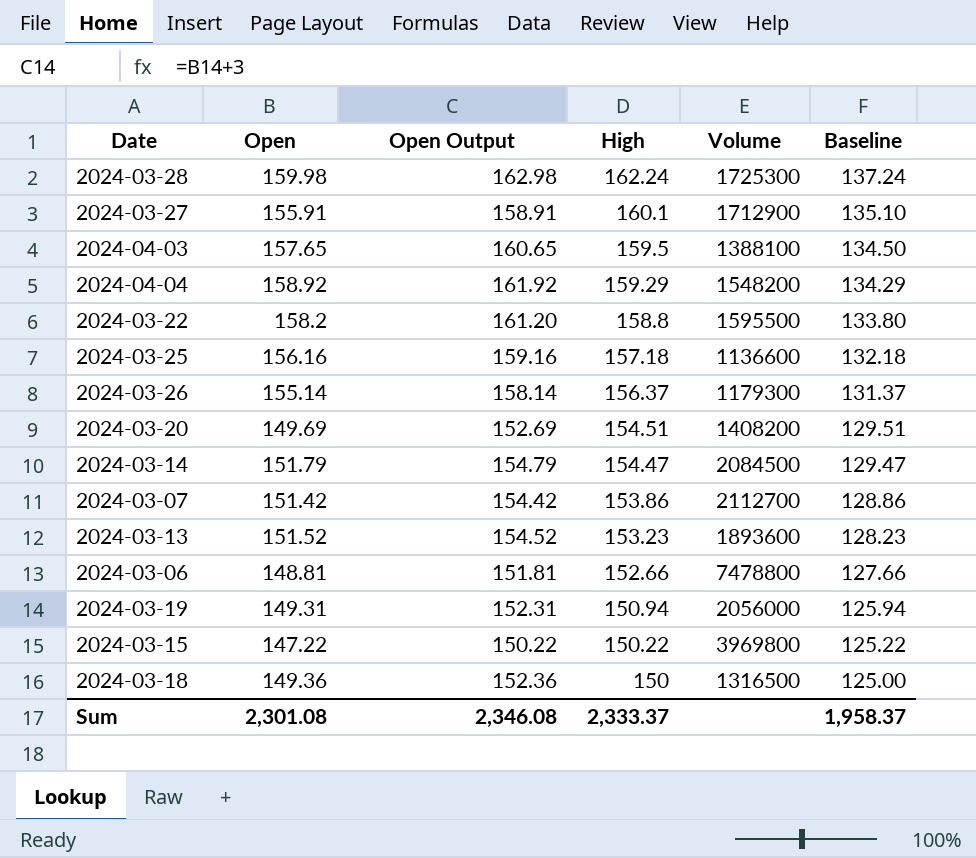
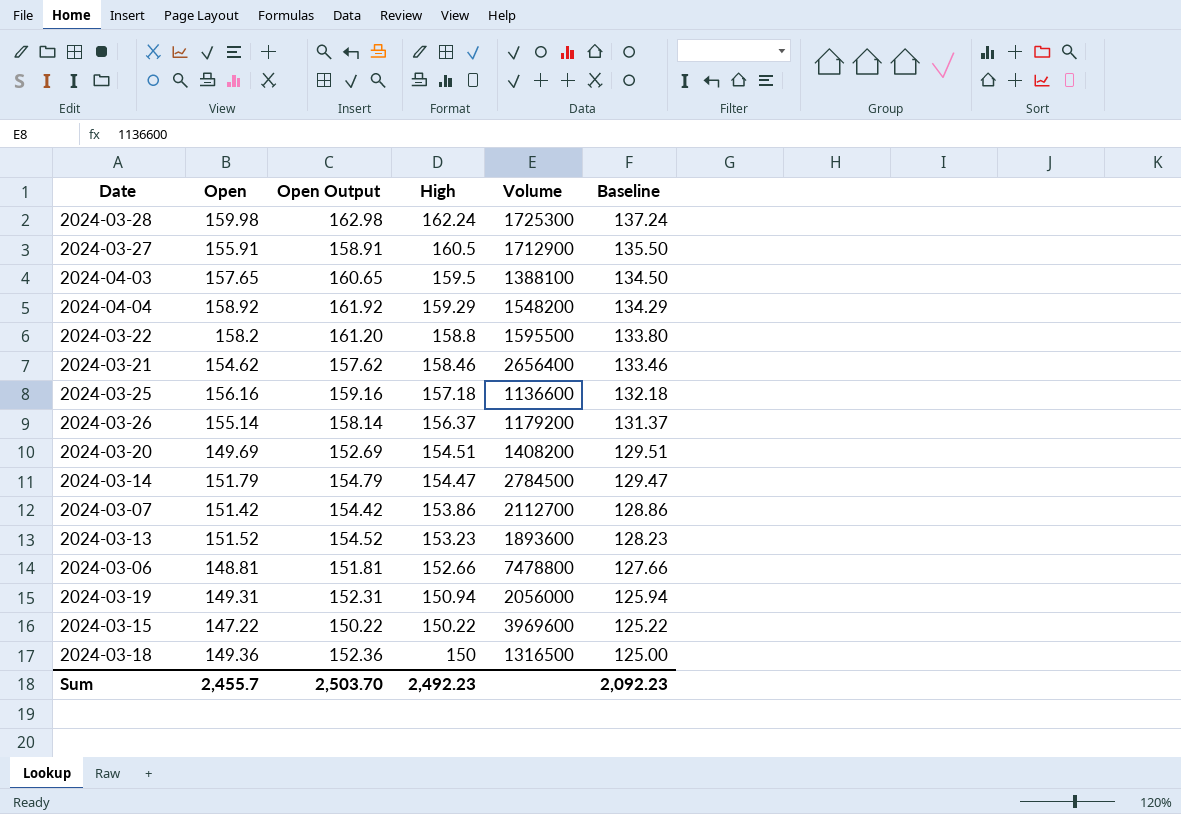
2024-03-27 | High: 160.1 -> 160.5
2024-03-27 | Baseline: 135.10 -> 135.50
row 2024-03-21: none -> 154.62 | 157.62 | 158.46 | 2656400 | 133.46
2024-03-26 | Volume: 1179300 -> 1179200
2024-03-14 | Volume: 2084500 -> 2784500
2024-03-15 | Volume: 3969800 -> 3969600
Sum | Open: 2,301.08 -> 2,455.7
Sum | Open Output: 2,346.08 -> 2,503.70
Sum | High: 2,333.37 -> 2,492.23
Sum | Baseline: 1,958.37 -> 2,092.23

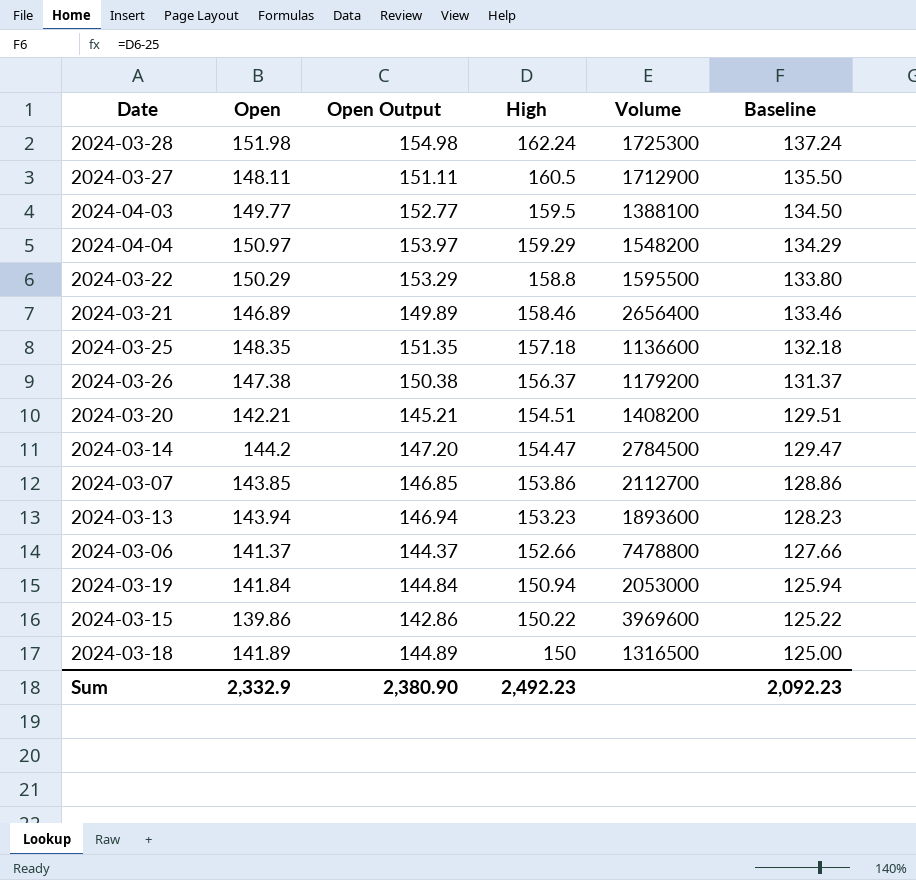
2024-03-28 | Open: 159.98 -> 151.98
2024-03-28 | Open Output: 162.98 -> 154.98
2024-03-27 | Open: 155.91 -> 148.11
2024-03-27 | Open Output: 158.91 -> 151.11
2024-04-03 | Open: 157.65 -> 149.77
2024-04-03 | Open Output: 160.65 -> 152.77
2024-04-04 | Open: 158.92 -> 150.97
2024-04-04 | Open Output: 161.92 -> 153.97
2024-03-22 | Open: 158.2 -> 150.29
2024-03-22 | Open Output: 161.20 -> 153.29
2024-03-21 | Open: 154.62 -> 146.89
2024-03-21 | Open Output: 157.62 -> 149.89
2024-03-25 | Open: 156.16 -> 148.35
2024-03-25 | Open Output: 159.16 -> 151.35
2024-03-26 | Open: 155.14 -> 147.38
2024-03-26 | Open Output: 158.14 -> 150.38
2024-03-20 | Open: 149.69 -> 142.21
2024-03-20 | Open Output: 152.69 -> 145.21
2024-03-14 | Open: 151.79 -> 144.2
2024-03-14 | Open Output: 154.79 -> 147.20
2024-03-07 | Open: 151.42 -> 143.85
2024-03-07 | Open Output: 154.42 -> 146.85
2024-03-13 | Open: 151.52 -> 143.94
2024-03-13 | Open Output: 154.52 -> 146.94
2024-03-06 | Open: 148.81 -> 141.37
2024-03-06 | Open Output: 151.81 -> 144.37
2024-03-19 | Open: 149.31 -> 141.84
2024-03-19 | Open Output: 152.31 -> 144.84
2024-03-19 | Volume: 2056000 -> 2053000
2024-03-15 | Open: 147.22 -> 139.86
2024-03-15 | Open Output: 150.22 -> 142.86
2024-03-18 | Open: 149.36 -> 141.89
2024-03-18 | Open Output: 152.36 -> 144.89
Sum | Open: 2,455.7 -> 2,332.9
Sum | Open Output: 2,503.70 -> 2,380.90

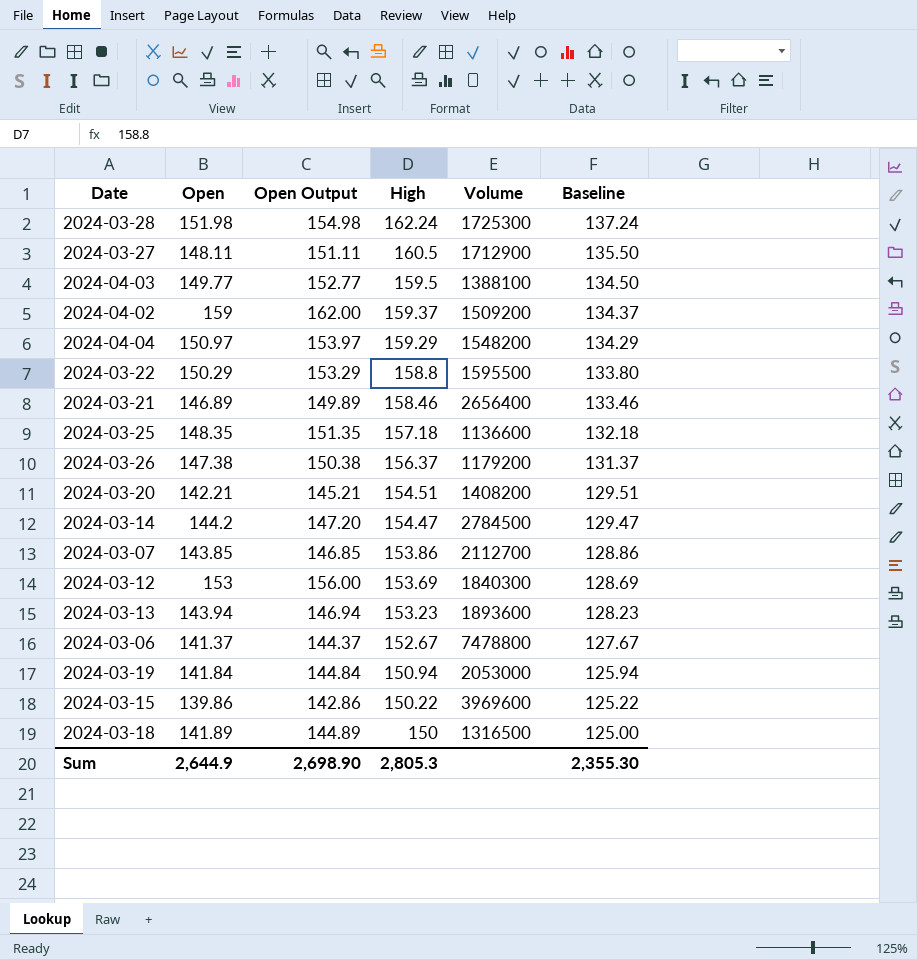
row 2024-04-02: none -> 159 | 162.00 | 159.37 | 1509200 | 134.37
row 2024-03-12: none -> 153 | 156.00 | 153.69 | 1840300 | 128.69
2024-03-06 | High: 152.66 -> 152.67
2024-03-06 | Baseline: 127.66 -> 127.67
Sum | Open: 2,332.9 -> 2,644.9
Sum | Open Output: 2,380.90 -> 2,698.90
Sum | High: 2,492.23 -> 2,805.3
Sum | Baseline: 2,092.23 -> 2,355.30

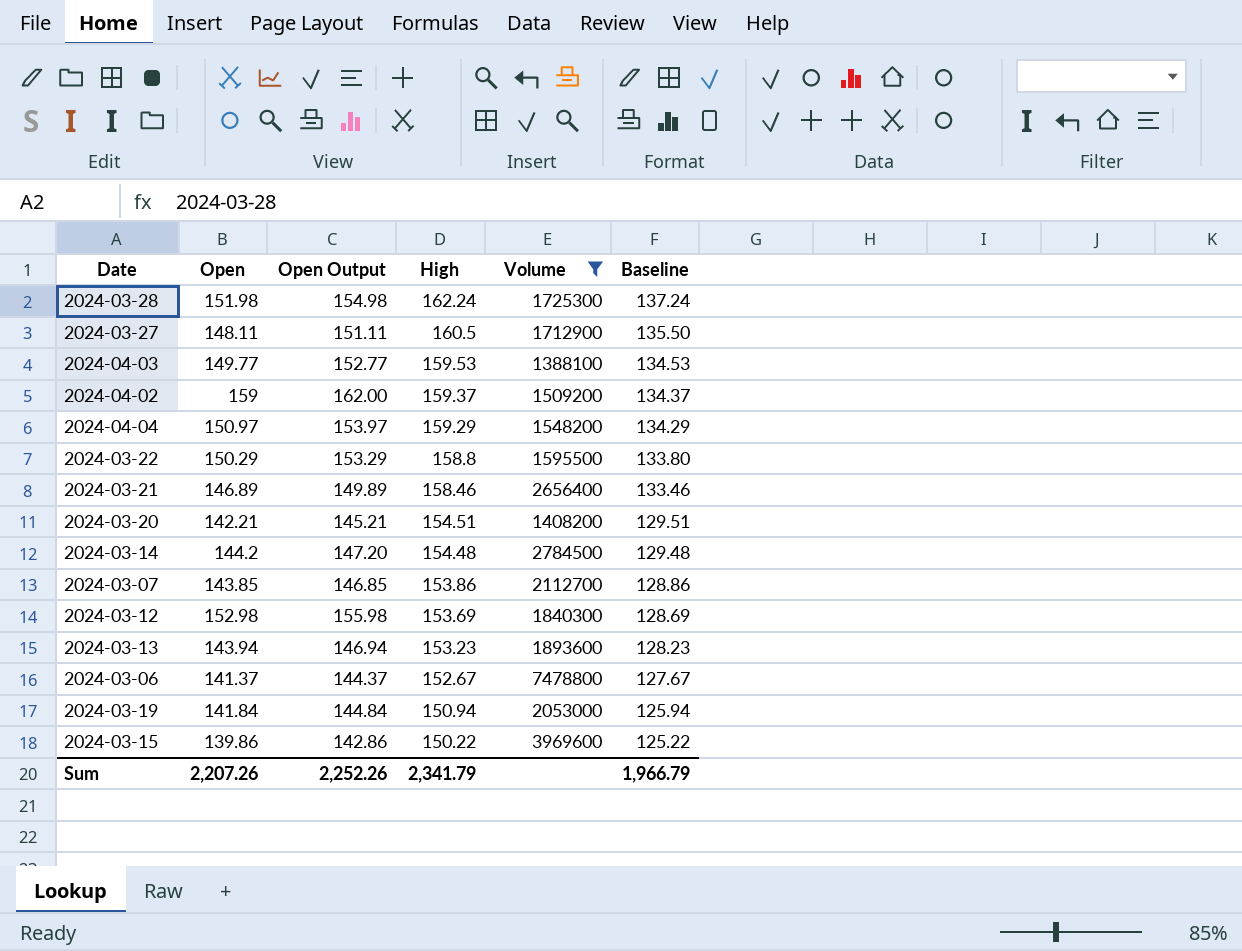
filter: none -> Volume >= 1388100
2024-04-03 | High: 159.5 -> 159.53
2024-04-03 | Baseline: 134.50 -> 134.53
2024-03-14 | High: 154.47 -> 154.48
2024-03-14 | Baseline: 129.47 -> 129.48
2024-03-12 | Open: 153 -> 152.98
2024-03-12 | Open Output: 156.00 -> 155.98
Sum | Open: 2,644.9 -> 2,207.26
Sum | Open Output: 2,698.90 -> 2,252.26
Sum | High: 2,805.3 -> 2,341.79
Sum | Baseline: 2,355.30 -> 1,966.79

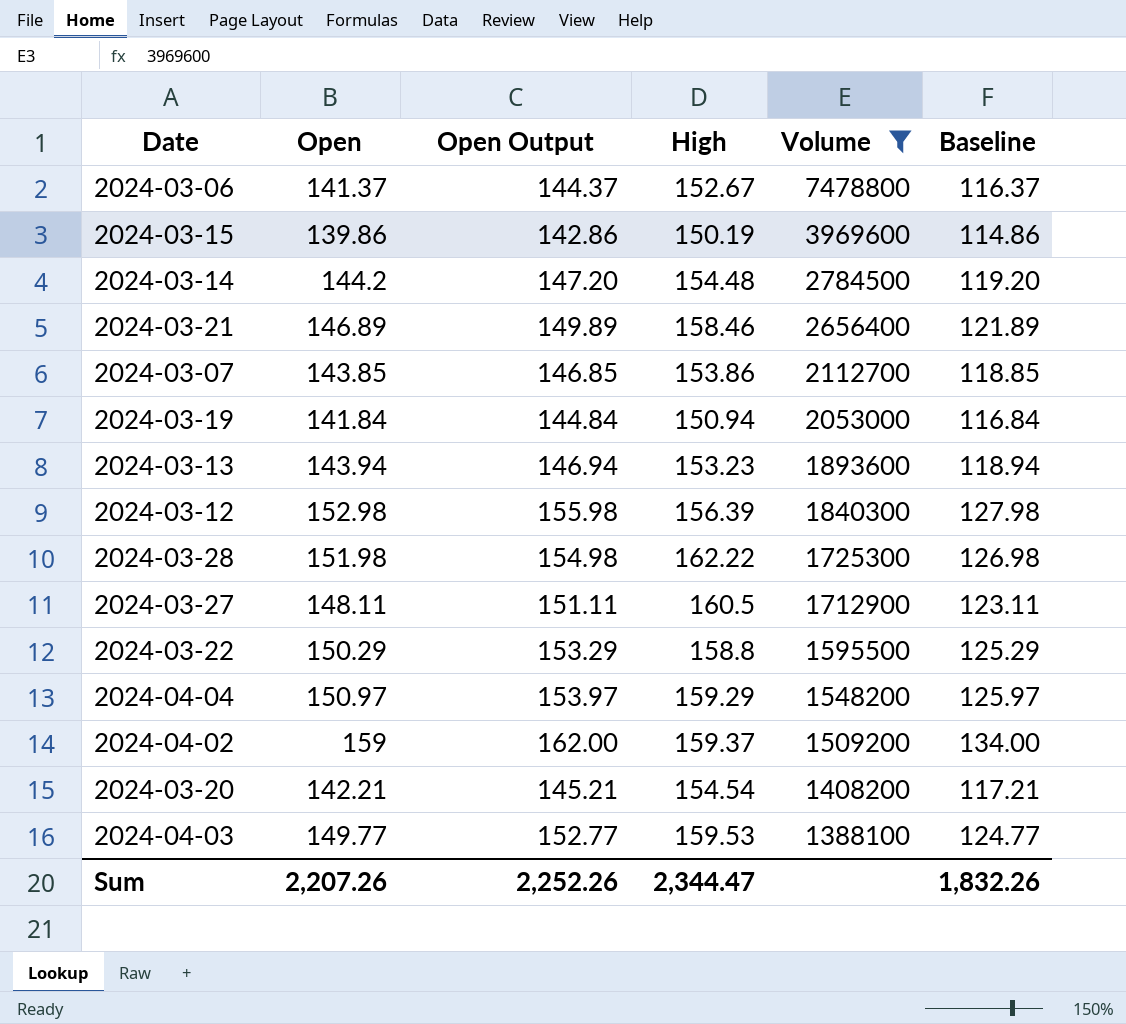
row order: High descending -> Volume descending
column Baseline | formula: [High] - 25 -> [Open] - 25
2024-03-15 | High: 150.22 -> 150.19
2024-03-12 | High: 153.69 -> 156.39
2024-03-28 | High: 162.24 -> 162.22
2024-03-20 | High: 154.51 -> 154.54
Sum | High: 2,341.79 -> 2,344.47
Sum | Baseline: 1,966.79 -> 1,832.26

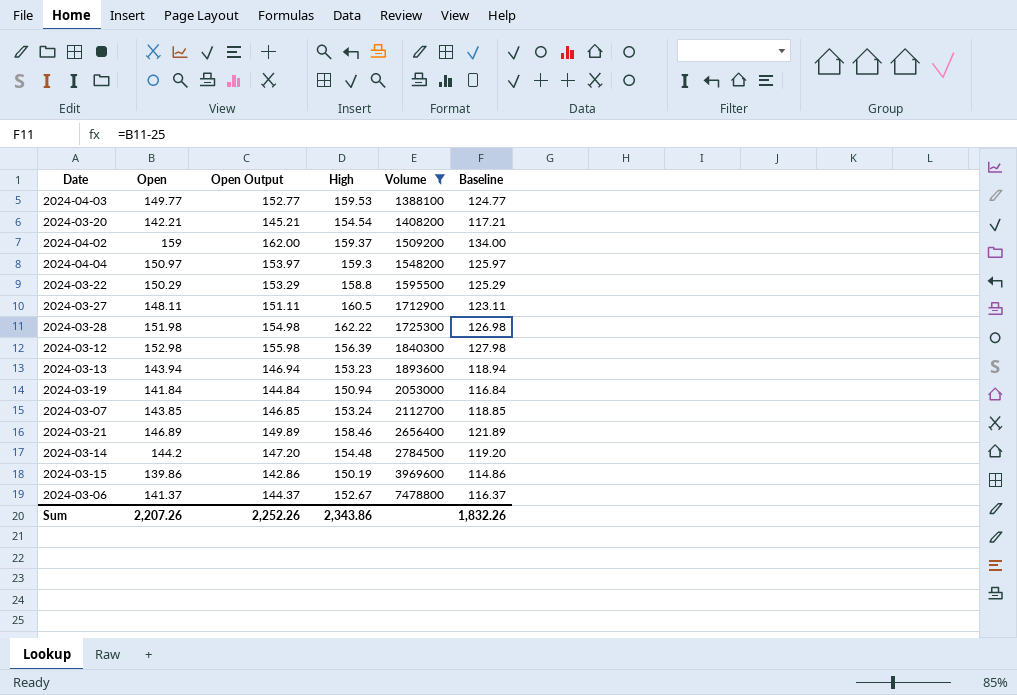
row order: Volume descending -> Volume ascending
2024-04-04 | High: 159.29 -> 159.3
2024-03-07 | High: 153.86 -> 153.24
Sum | High: 2,344.47 -> 2,343.86

